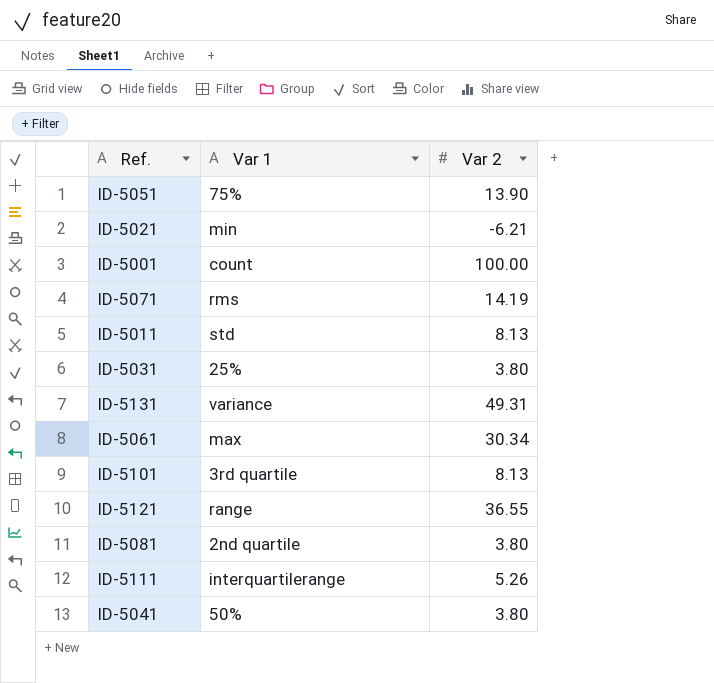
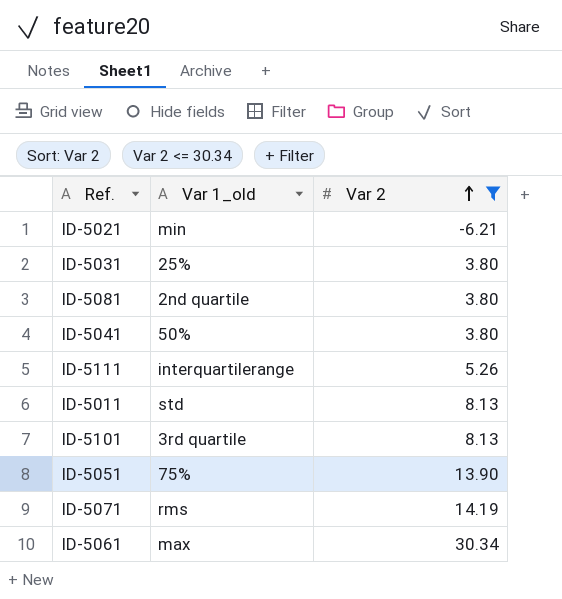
filter: none -> Var 2 <= 30.34
row order: none -> Var 2 ascending
column name: Var 1 -> Var 1_old

